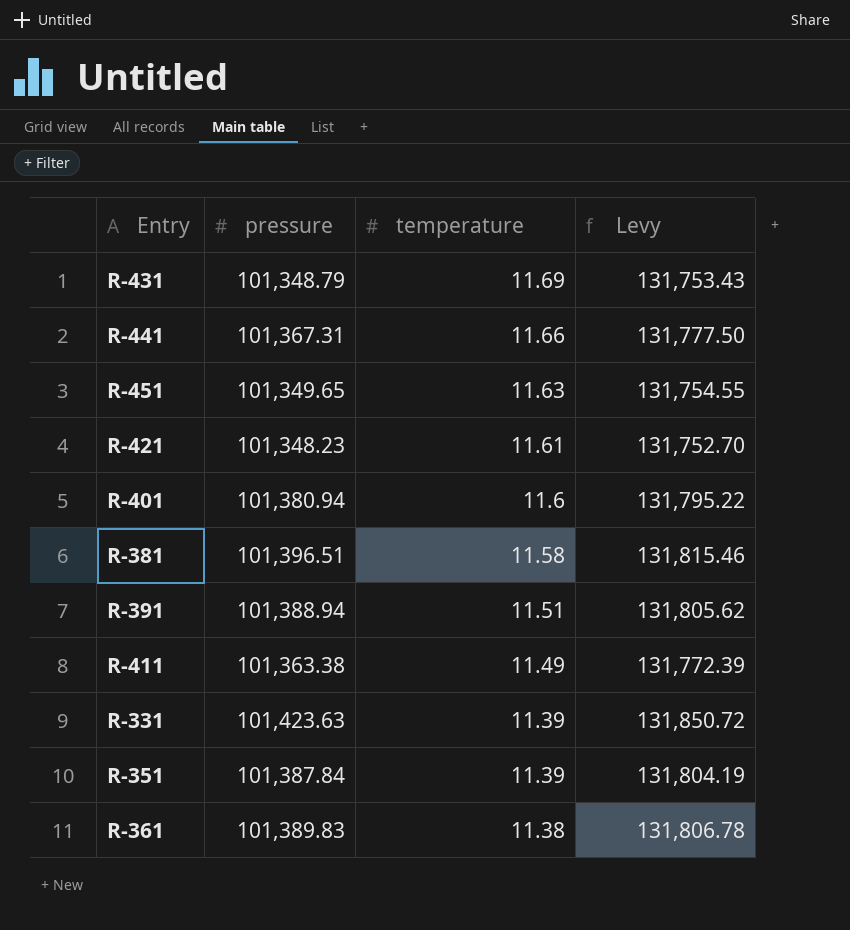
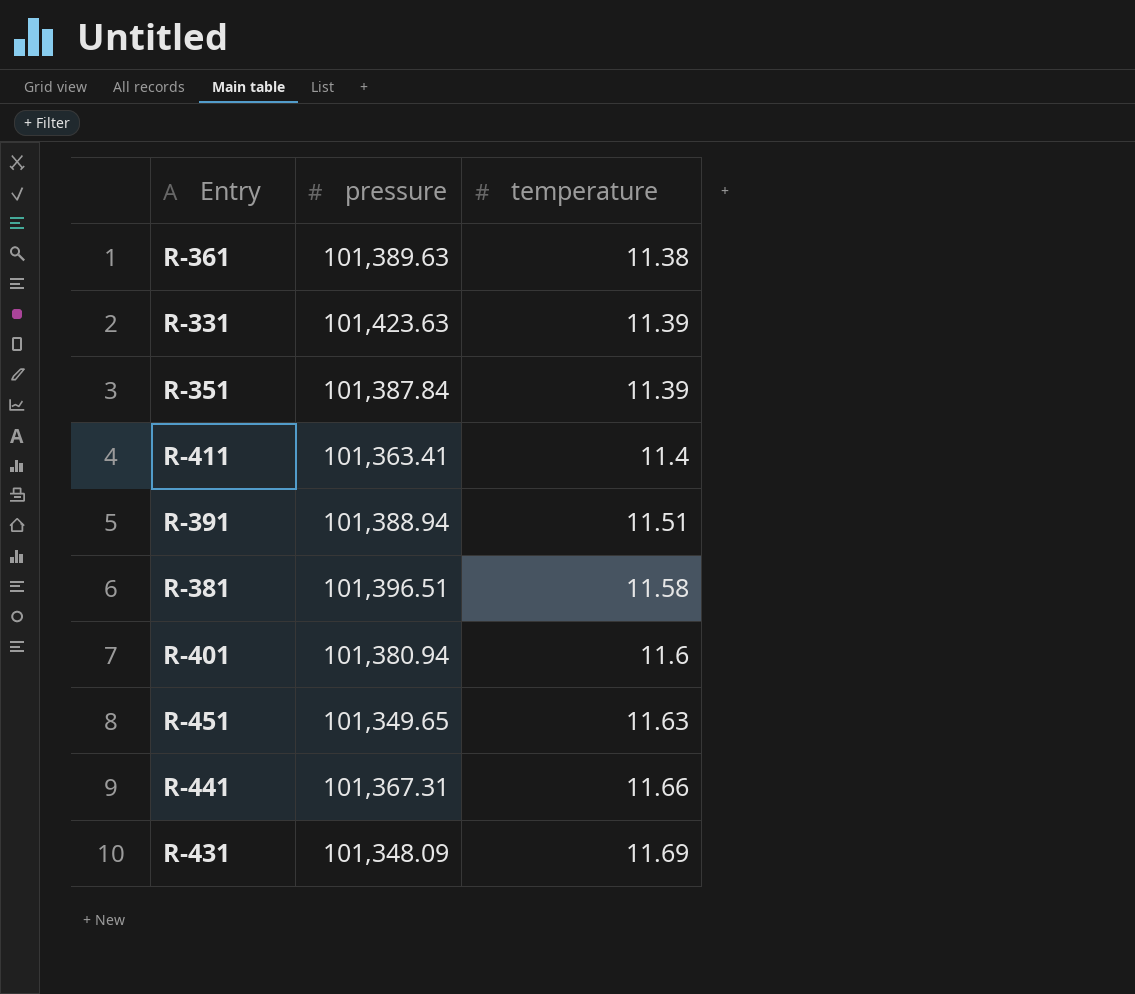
row order: temperature descending -> temperature ascending
column Levy | formula: [pressure] * 1.3 -> none
row R-421: 101,348.23 | 11.61 | 131,752.70 -> none
R-361 | pressure: 101,389.83 -> 101,389.63
R-411 | pressure: 101,363.38 -> 101,363.41
R-411 | temperature: 11.49 -> 11.4
R-431 | pressure: 101,348.79 -> 101,348.09

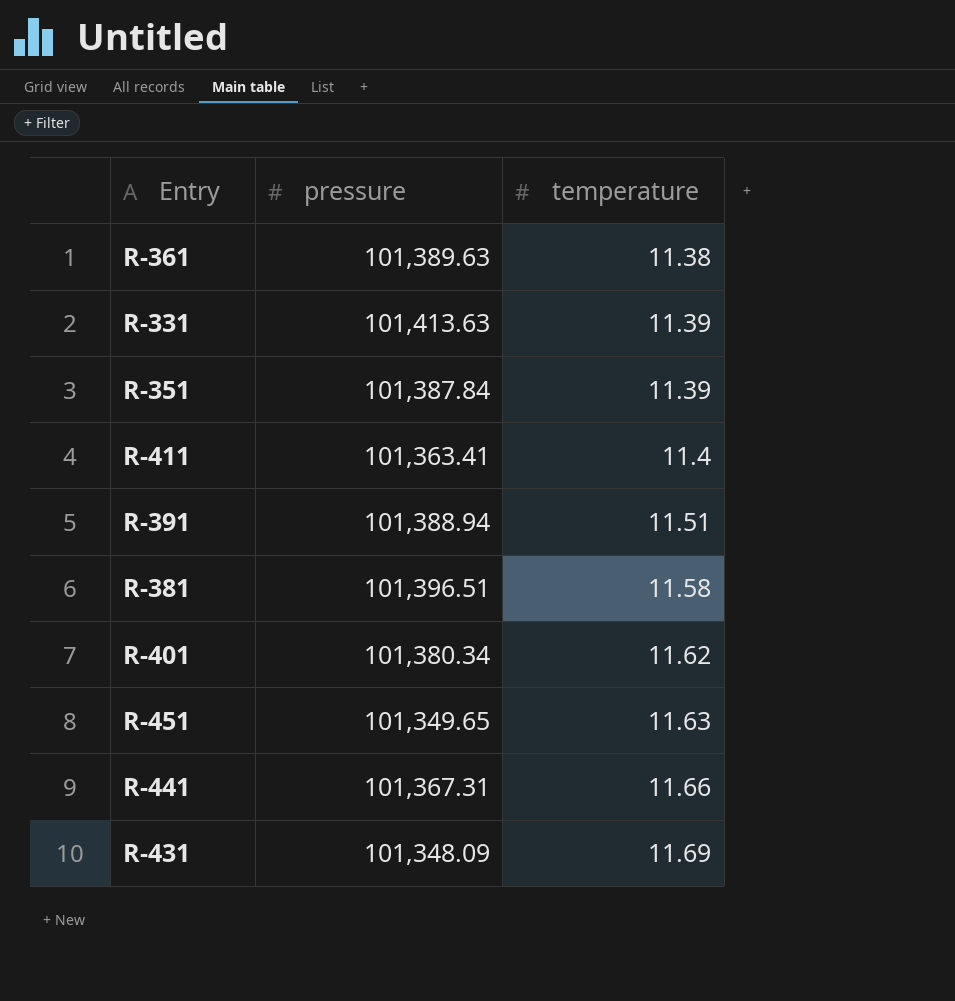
R-331 | pressure: 101,423.63 -> 101,413.63
R-401 | pressure: 101,380.94 -> 101,380.34
R-401 | temperature: 11.6 -> 11.62

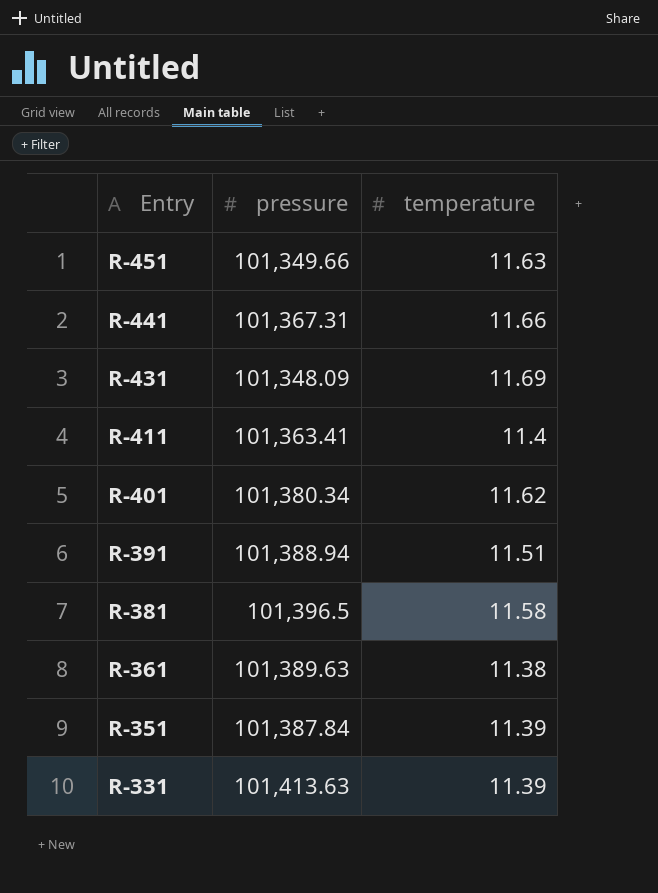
row order: temperature ascending -> Entry descending
R-451 | pressure: 101,349.65 -> 101,349.66
R-381 | pressure: 101,396.51 -> 101,396.5

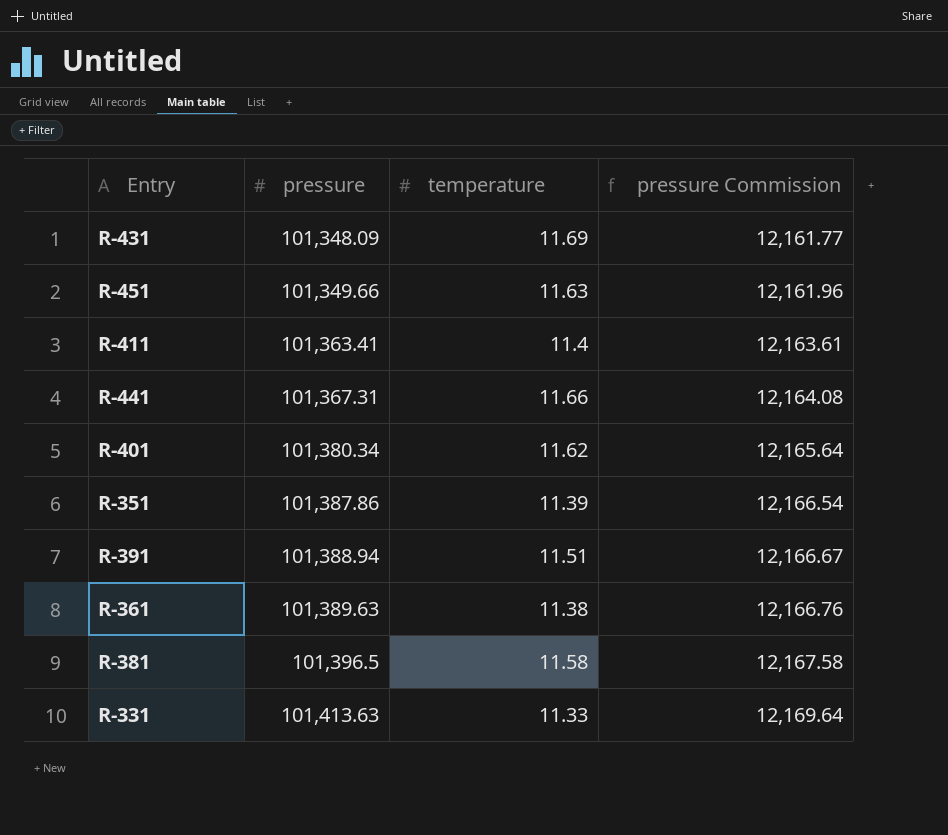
row order: Entry descending -> pressure ascending
column pressure Commission | formula: none -> [pressure] * 0.12
R-351 | pressure: 101,387.84 -> 101,387.86
R-331 | temperature: 11.39 -> 11.33

